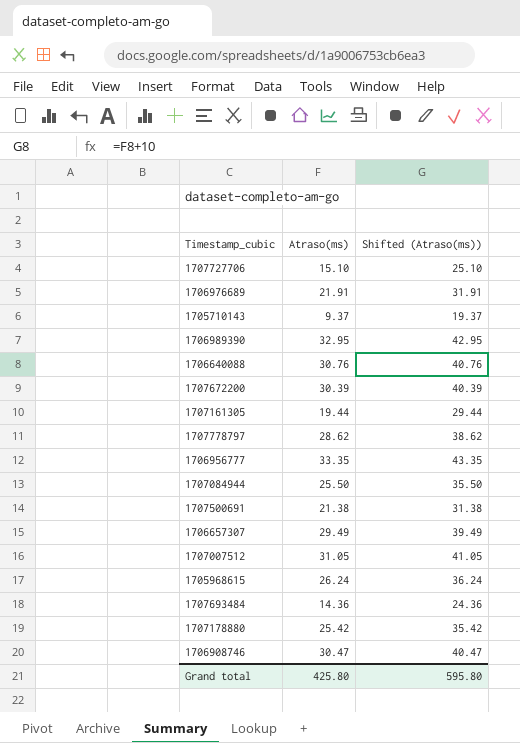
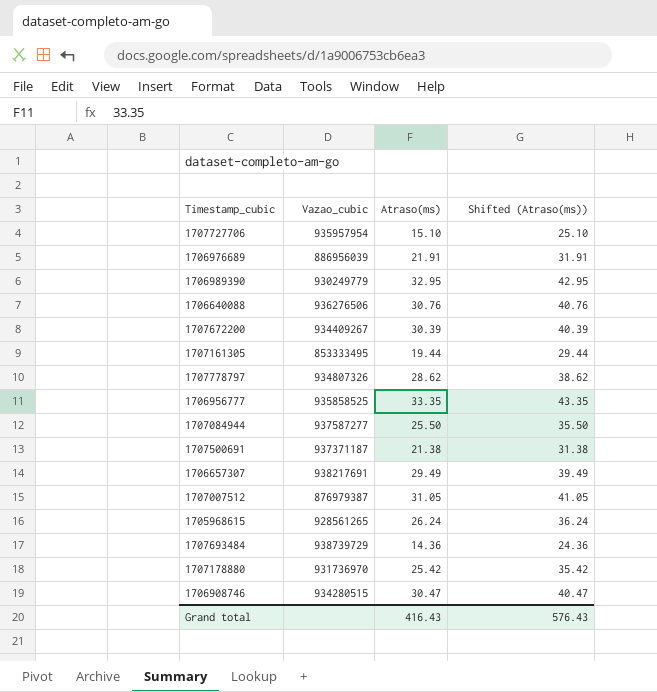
column Vazao_cubic | position: none -> 2
row 1705710143: 9.37 | 19.37 -> none
Grand total | Atraso(ms): 425.80 -> 416.43
Grand total | Shifted (Atraso(ms)): 595.80 -> 576.43

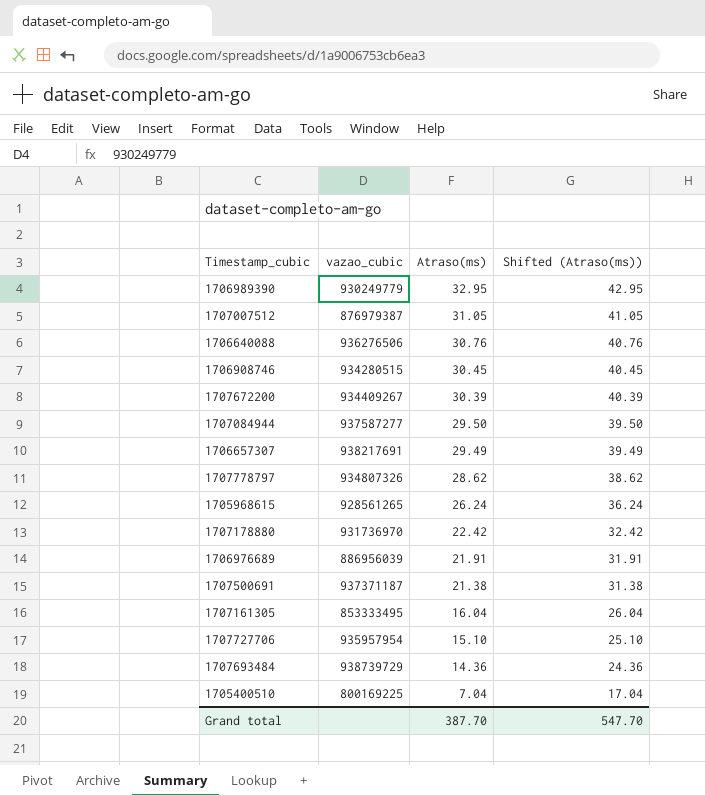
row order: none -> Atraso(ms) descending
column name: Vazao_cubic -> vazao_cubic
row 1706956777: 935858525 | 33.35 | 43.35 -> none
1706908746 | Atraso(ms): 30.47 -> 30.45
1706908746 | Shifted (Atraso(ms)): 40.47 -> 40.45
1707084944 | Atraso(ms): 25.50 -> 29.50
1707084944 | Shifted (Atraso(ms)): 35.50 -> 39.50
1707178880 | Atraso(ms): 25.42 -> 22.42
1707178880 | Shifted (Atraso(ms)): 35.42 -> 32.42
1707161305 | Atraso(ms): 19.44 -> 16.04
1707161305 | Shifted (Atraso(ms)): 29.44 -> 26.04
row 1705400510: none -> 800169225 | 7.04 | 17.04
Grand total | Atraso(ms): 416.43 -> 387.70
Grand total | Shifted (Atraso(ms)): 576.43 -> 547.70

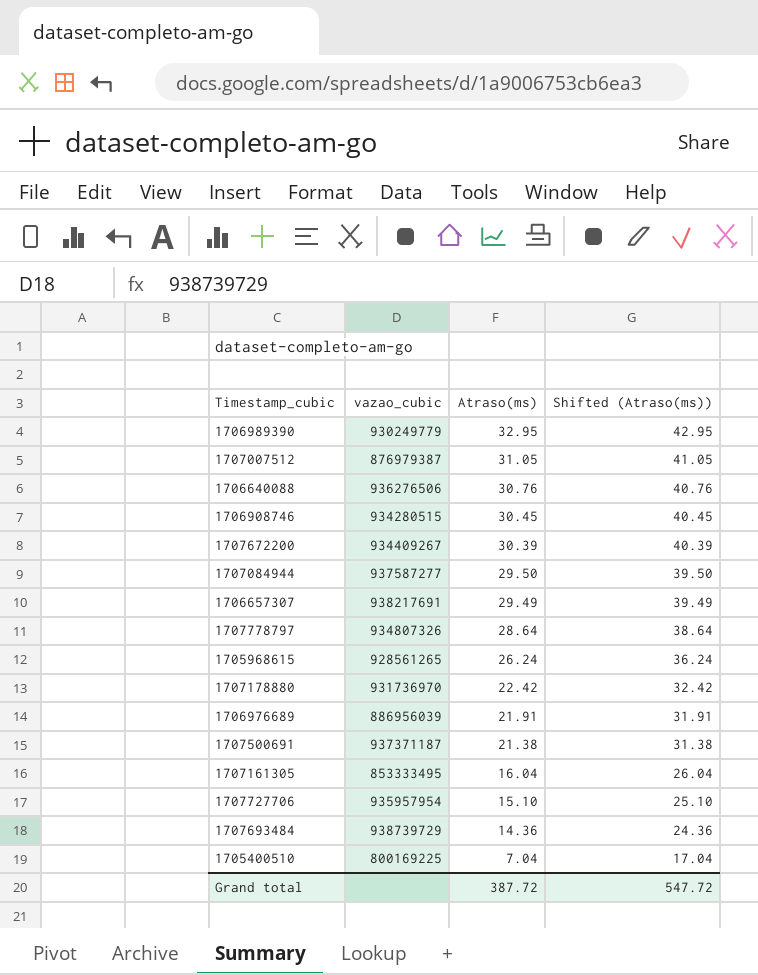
1707778797 | Atraso(ms): 28.62 -> 28.64
1707778797 | Shifted (Atraso(ms)): 38.62 -> 38.64
Grand total | Atraso(ms): 387.70 -> 387.72
Grand total | Shifted (Atraso(ms)): 547.70 -> 547.72

